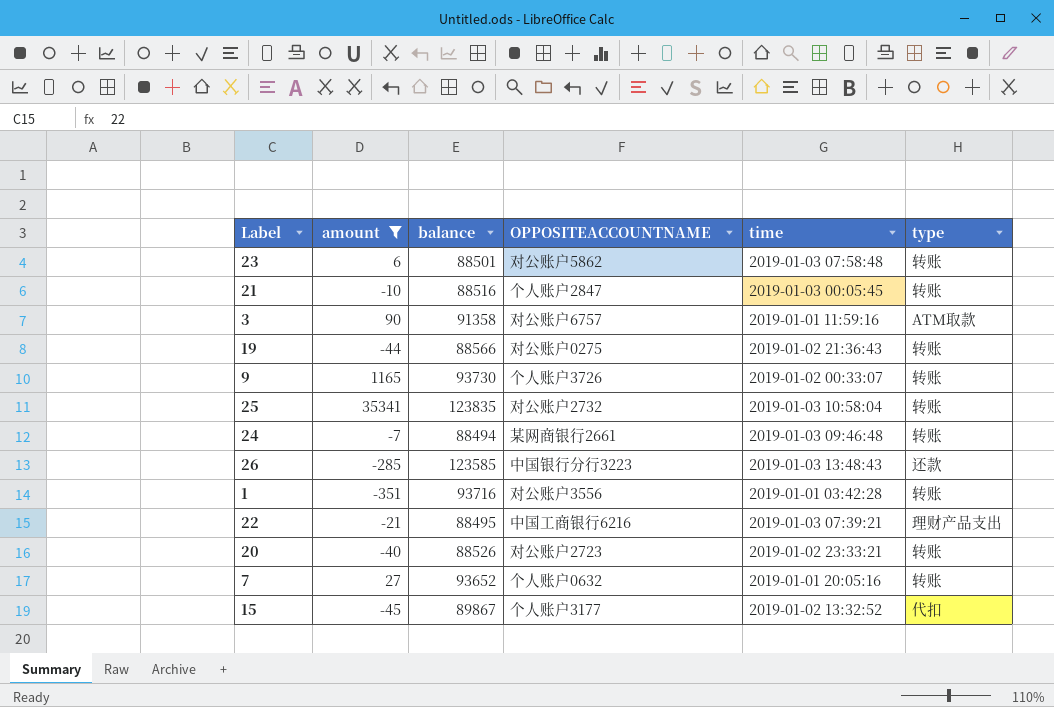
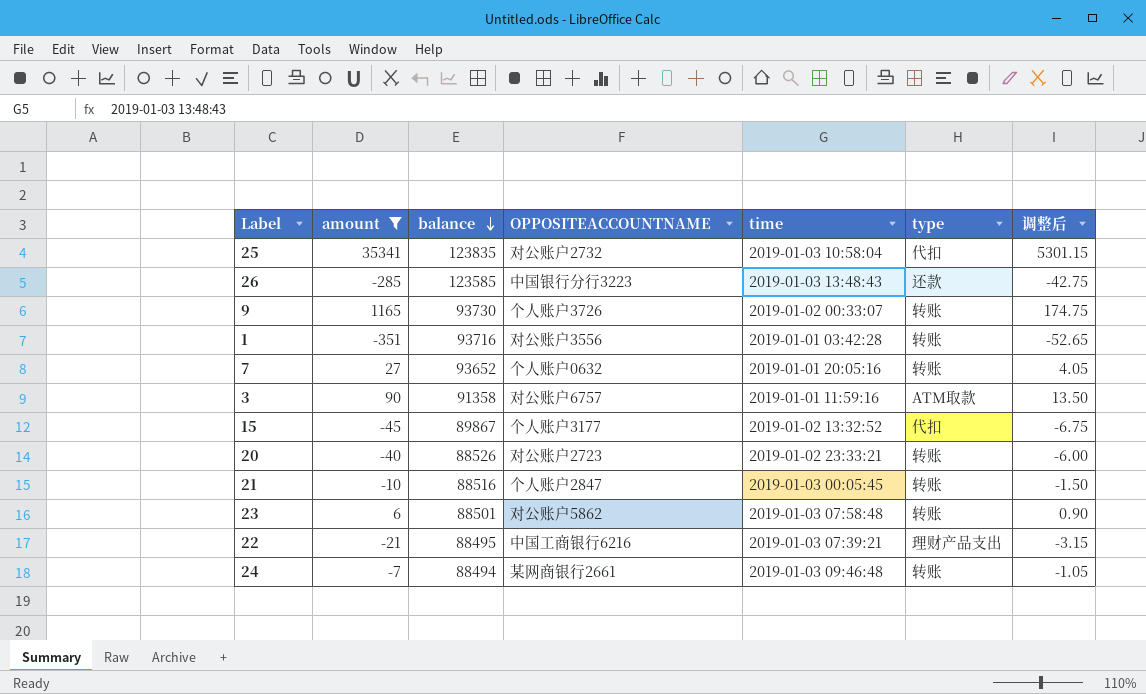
row order: none -> balance descending
column 调整后 | formula: none -> [amount] * 0.15
row 19: -44 | 88566 | 对公账户0275 | 2019-01-02 21:36:43 | 转账 -> none
25 | type: 转账 -> 代扣

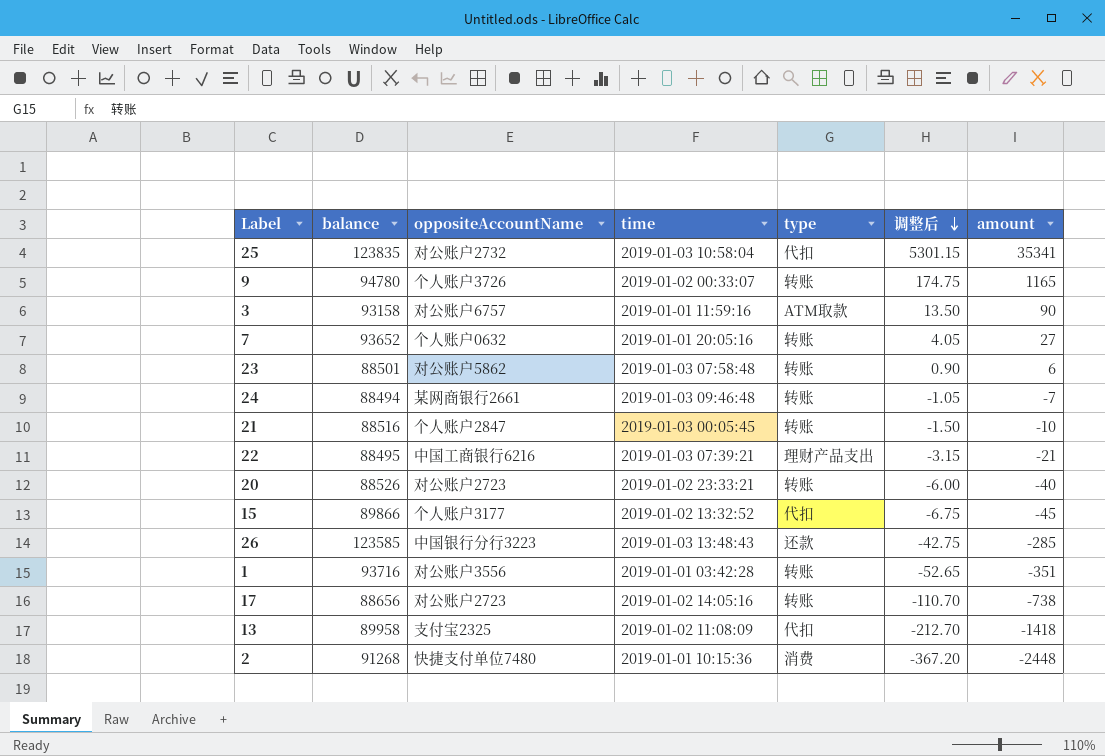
filter: amount >= -351 -> none
row order: balance descending -> 调整后 descending
column name: OPPOSITEACCOUNTNAME -> oppositeAccountName
column amount | position: 2 -> 7
9 | balance: 93730 -> 94780
3 | balance: 91358 -> 93158
15 | balance: 89867 -> 89866

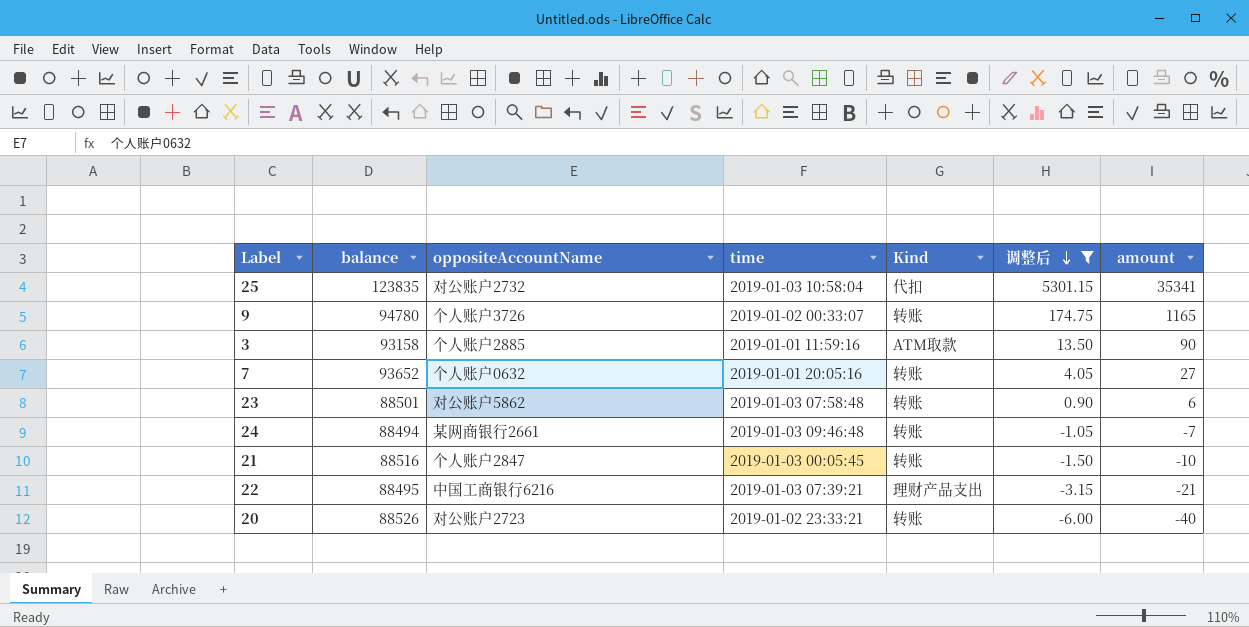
filter: none -> 调整后 >= -6.00
column name: type -> Kind
3 | oppositeAccountName: 对公账户6757 -> 个人账户2885

